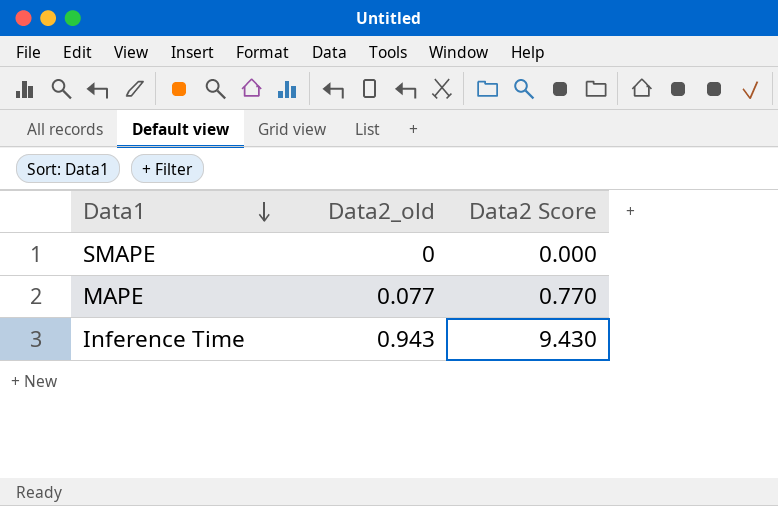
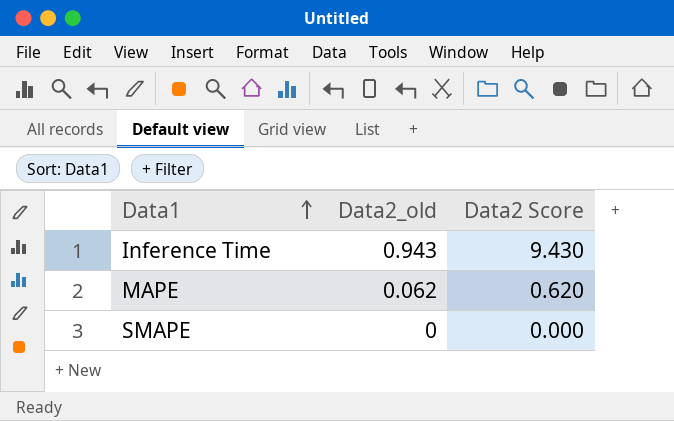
row order: Data1 descending -> Data1 ascending
MAPE | Data2_old: 0.077 -> 0.062
MAPE | Data2 Score: 0.770 -> 0.620

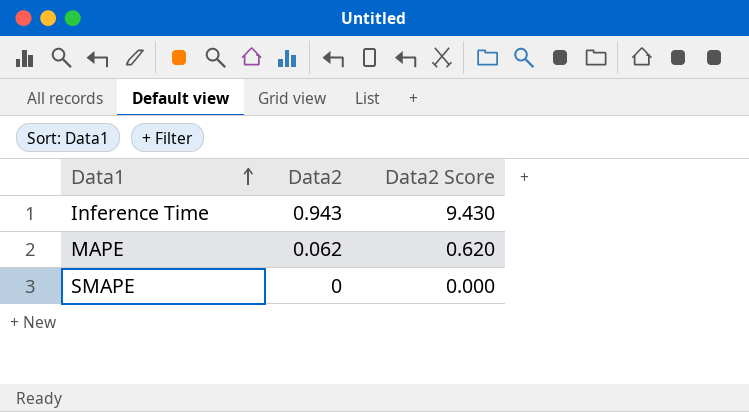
column name: Data2_old -> Data2

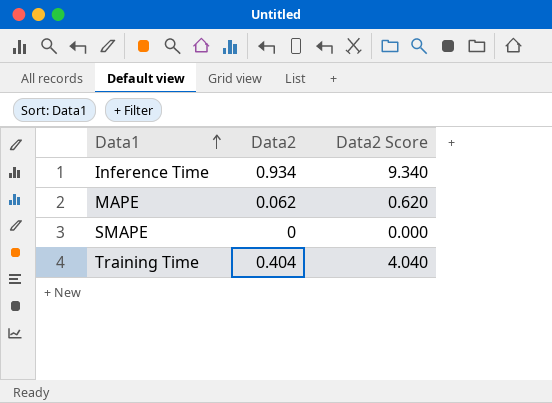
Inference Time | Data2: 0.943 -> 0.934
Inference Time | Data2 Score: 9.430 -> 9.340
row Training Time: none -> 0.404 | 4.040

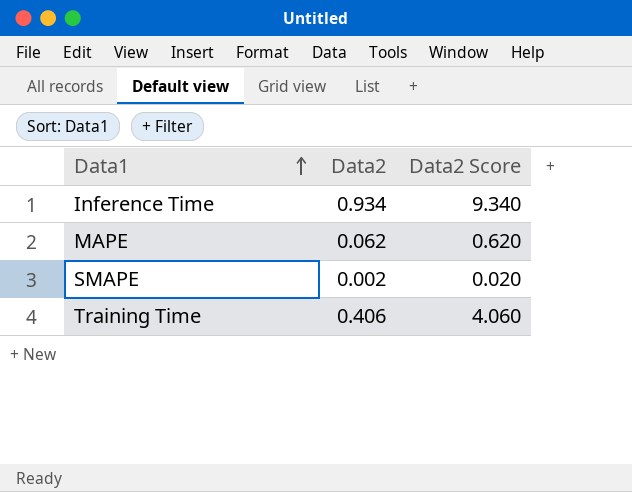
SMAPE | Data2: 0 -> 0.002
SMAPE | Data2 Score: 0.000 -> 0.020
Training Time | Data2: 0.404 -> 0.406
Training Time | Data2 Score: 4.040 -> 4.060

